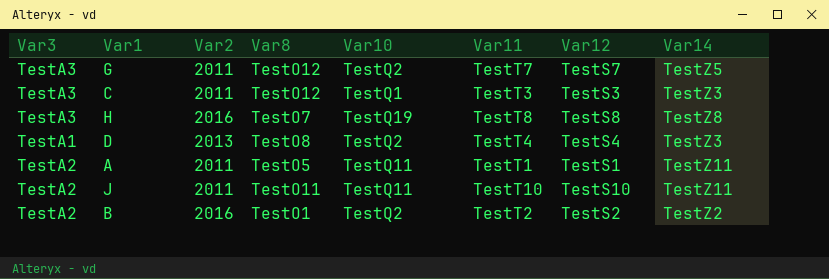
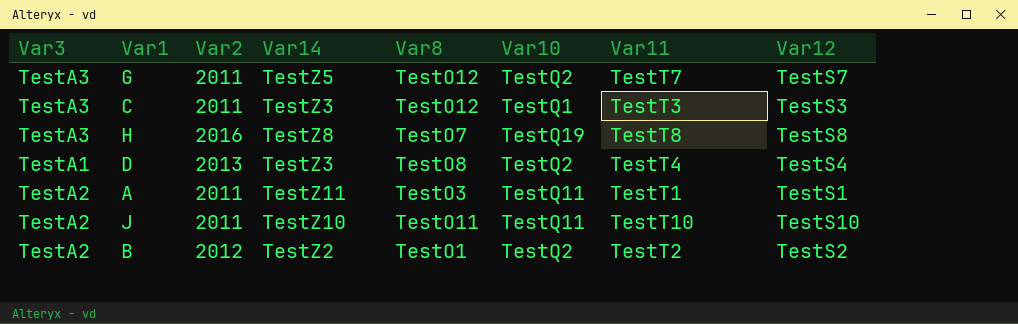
column Var14 | position: 8 -> 4
A | Var8: TestO5 -> TestO3
J | Var14: TestZ11 -> TestZ10
B | Var2: 2016 -> 2012

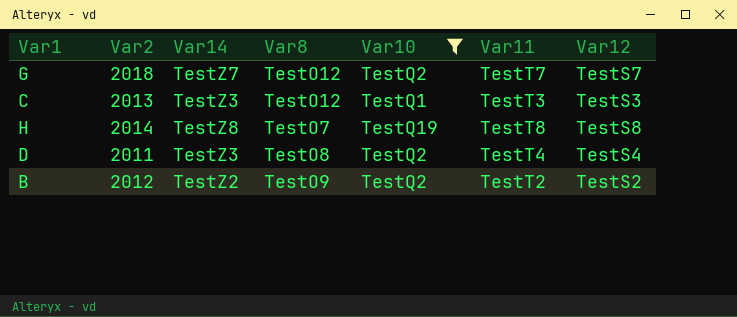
filter: none -> Var10 != TestQ11
column Var3 | position: 1 -> none
G | Var2: 2011 -> 2018
G | Var14: TestZ5 -> TestZ7
C | Var2: 2011 -> 2013
H | Var2: 2016 -> 2014
D | Var2: 2013 -> 2011
B | Var8: TestO1 -> TestO9

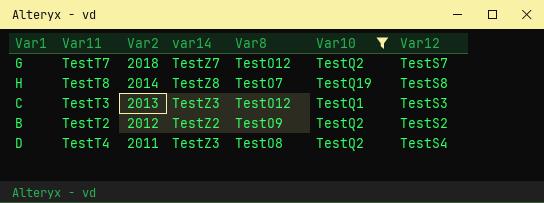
row order: none -> Var2 descending
column Var11 | position: 6 -> 2
column name: Var14 -> var14

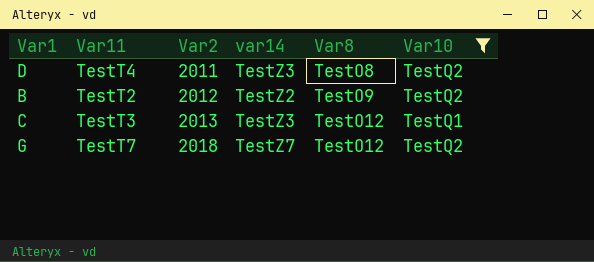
row order: Var2 descending -> Var2 ascending
column Var12 | position: 7 -> none
row H: TestT8 | 2014 | TestZ8 | TestO7 | TestQ19 | TestS8 -> none

